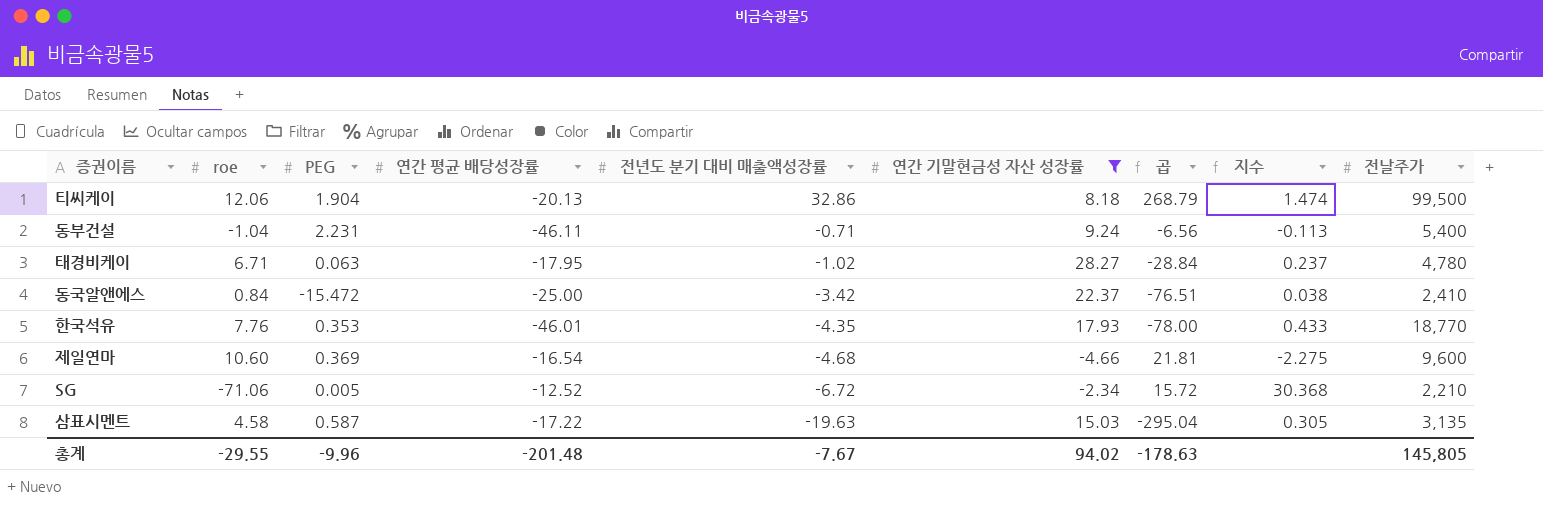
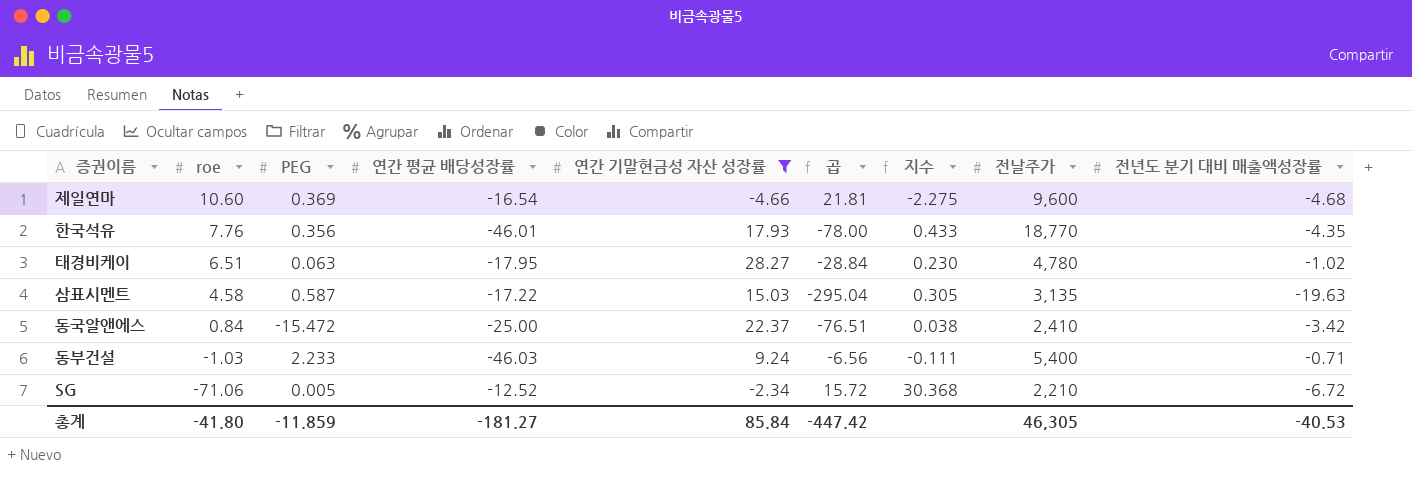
row order: 전년도 분기 대비 매출액성장률 descending -> roe descending
column 전년도 분기 대비 매출액성장률 | position: 5 -> 9
row 티씨케이: 12.06 | 1.904 | -20.13 | 32.86 | 8.18 | 268.79 | 1.474 | 99,500 -> none
한국석유 | PEG: 0.353 -> 0.356
태경비케이 | roe: 6.71 -> 6.51
태경비케이 | 지수: 0.237 -> 0.230
동부건설 | roe: -1.04 -> -1.03
동부건설 | PEG: 2.231 -> 2.233
동부건설 | 연간 평균 배당성장률: -46.11 -> -46.03
동부건설 | 지수: -0.113 -> -0.111
총계 | roe: -29.55 -> -41.80
총계 | PEG: -9.96 -> -11.859
총계 | 연간 평균 배당성장률: -201.48 -> -181.27
총계 | 연간 기말현금성 자산 성장률: 94.02 -> 85.84
총계 | 곱: -178.63 -> -447.42
총계 | 전날주가: 145,805 -> 46,305
총계 | 전년도 분기 대비 매출액성장률: -7.67 -> -40.53

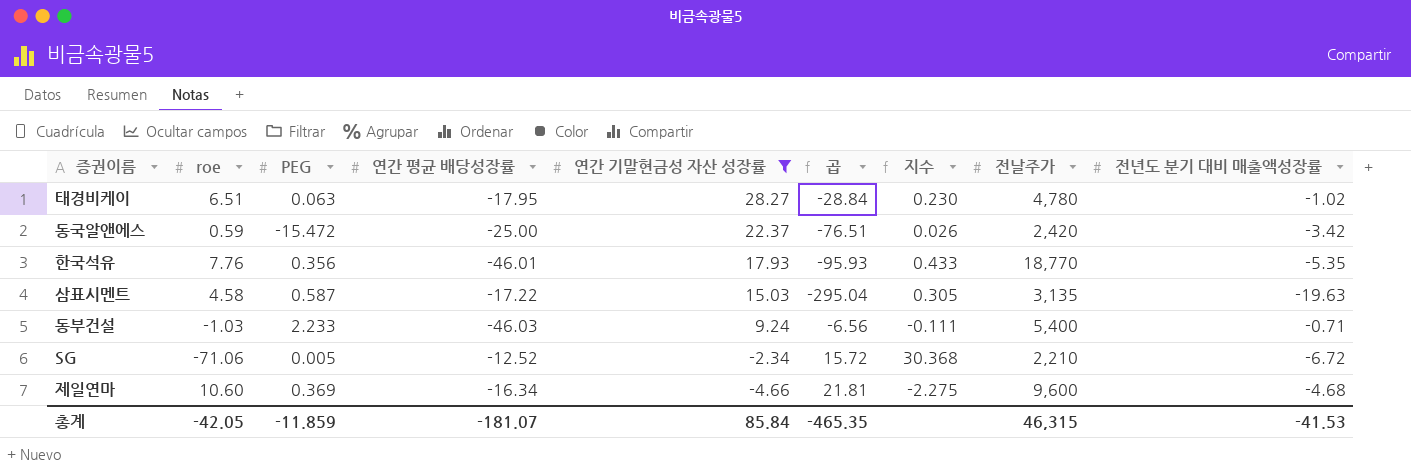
row order: roe descending -> 연간 기말현금성 자산 성장률 descending
동국알앤에스 | roe: 0.84 -> 0.59
동국알앤에스 | 지수: 0.038 -> 0.026
동국알앤에스 | 전날주가: 2,410 -> 2,420
한국석유 | 곱: -78.00 -> -95.93
한국석유 | 전년도 분기 대비 매출액성장률: -4.35 -> -5.35
제일연마 | 연간 평균 배당성장률: -16.54 -> -16.34
총계 | roe: -41.80 -> -42.05
총계 | 연간 평균 배당성장률: -181.27 -> -181.07
총계 | 곱: -447.42 -> -465.35
총계 | 전날주가: 46,305 -> 46,315
총계 | 전년도 분기 대비 매출액성장률: -40.53 -> -41.53

